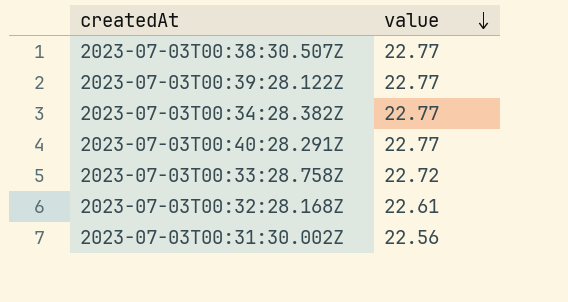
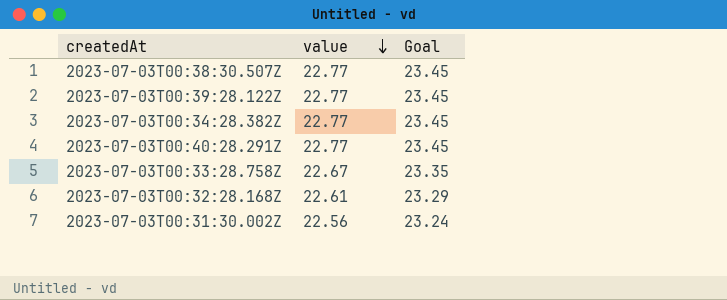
column Goal | formula: none -> [value] * 1.03
2023-07-03T00:33:28.758Z | value: 22.72 -> 22.67

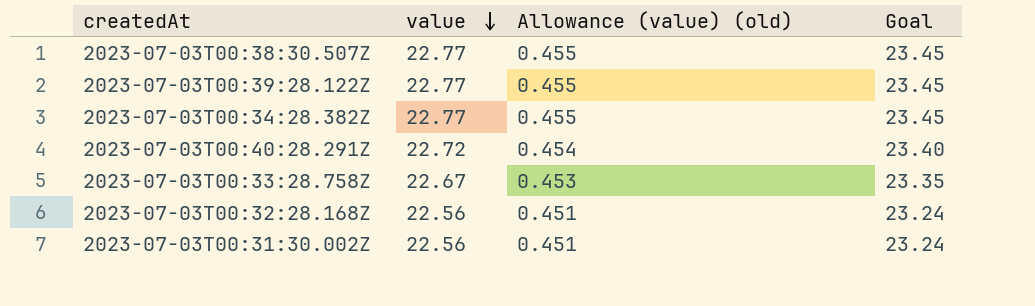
column Allowance (value) (old) | formula: none -> [value] * 0.02
2023-07-03T00:40:28.291Z | value: 22.77 -> 22.72
2023-07-03T00:40:28.291Z | Goal: 23.45 -> 23.40
2023-07-03T00:32:28.168Z | value: 22.61 -> 22.56
2023-07-03T00:32:28.168Z | Goal: 23.29 -> 23.24

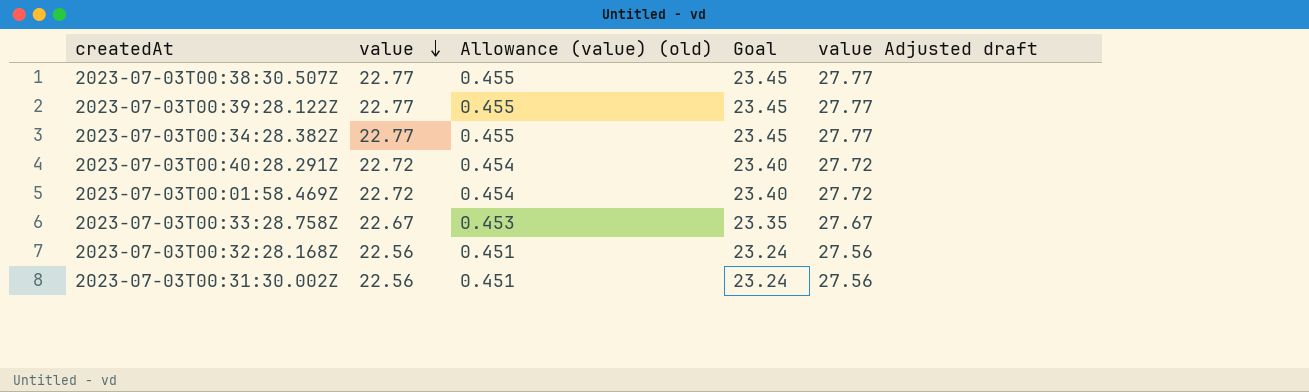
column value Adjusted draft | formula: none -> [value] + 5
row 2023-07-03T00:01:58.469Z: none -> 22.72 | 0.454 | 23.40 | 27.72

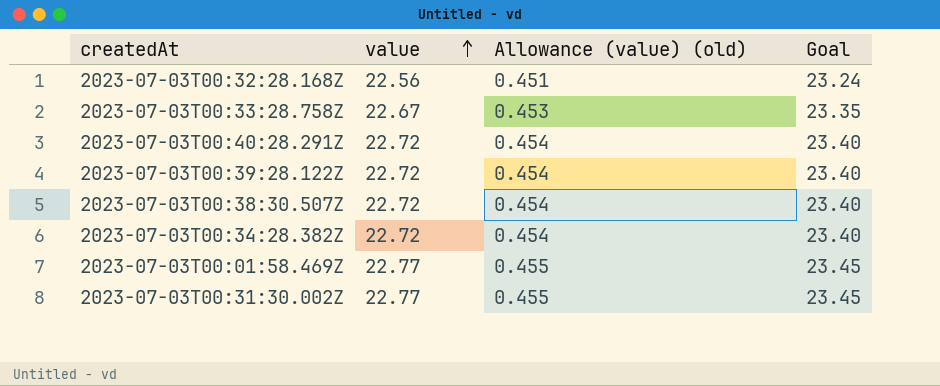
row order: value descending -> value ascending
column value Adjusted draft | formula: [value] + 5 -> none
2023-07-03T00:39:28.122Z | value: 22.77 -> 22.72
2023-07-03T00:39:28.122Z | Allowance (value) (old): 0.455 -> 0.454
2023-07-03T00:39:28.122Z | Goal: 23.45 -> 23.40
2023-07-03T00:38:30.507Z | value: 22.77 -> 22.72
2023-07-03T00:38:30.507Z | Allowance (value) (old): 0.455 -> 0.454
2023-07-03T00:38:30.507Z | Goal: 23.45 -> 23.40
2023-07-03T00:34:28.382Z | value: 22.77 -> 22.72
2023-07-03T00:34:28.382Z | Allowance (value) (old): 0.455 -> 0.454
2023-07-03T00:34:28.382Z | Goal: 23.45 -> 23.40
2023-07-03T00:01:58.469Z | value: 22.72 -> 22.77
2023-07-03T00:01:58.469Z | Allowance (value) (old): 0.454 -> 0.455
2023-07-03T00:01:58.469Z | Goal: 23.40 -> 23.45
2023-07-03T00:31:30.002Z | value: 22.56 -> 22.77
2023-07-03T00:31:30.002Z | Allowance (value) (old): 0.451 -> 0.455
2023-07-03T00:31:30.002Z | Goal: 23.24 -> 23.45

